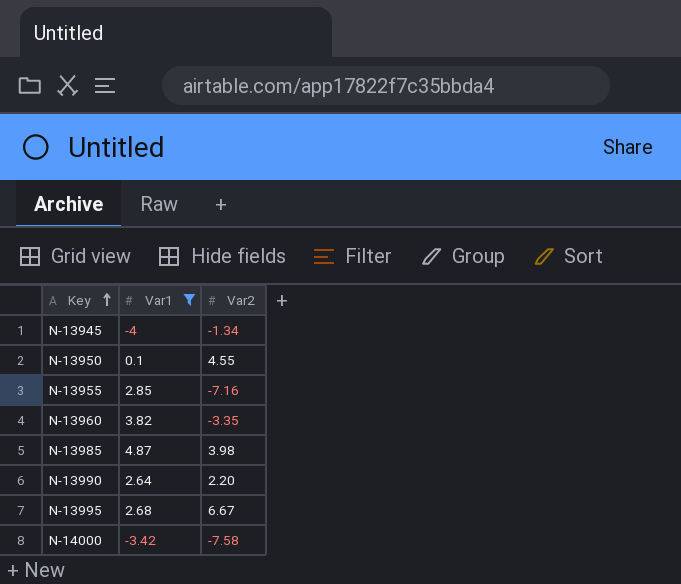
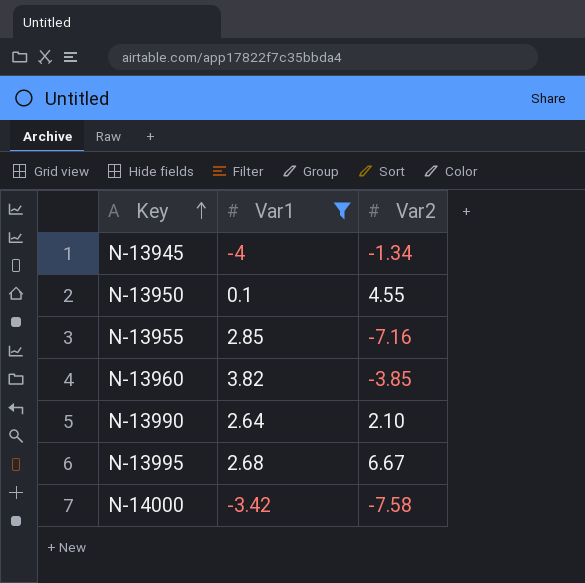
row N-13985: 4.87 | 3.98 -> none
N-13960 | Var2: -3.35 -> -3.85
N-13990 | Var2: 2.20 -> 2.10

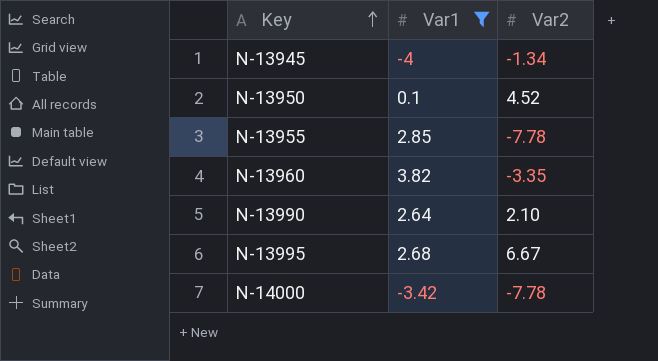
N-13950 | Var2: 4.55 -> 4.52
N-13955 | Var2: -7.16 -> -7.78
N-13960 | Var2: -3.85 -> -3.35
N-14000 | Var2: -7.58 -> -7.78

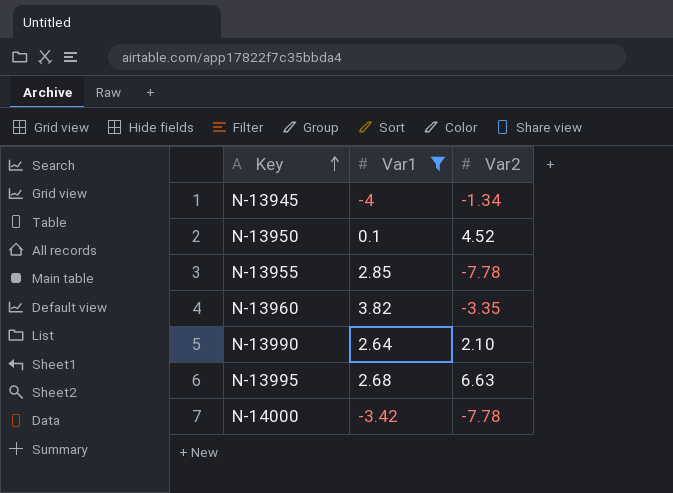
N-13995 | Var2: 6.67 -> 6.63

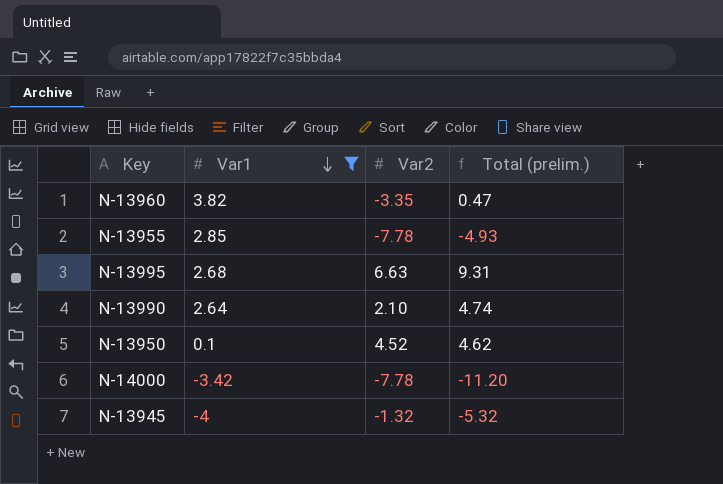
row order: Key ascending -> Var1 descending
column Total (prelim.) | formula: none -> [Var1] + [Var2]
N-13945 | Var2: -1.34 -> -1.32

